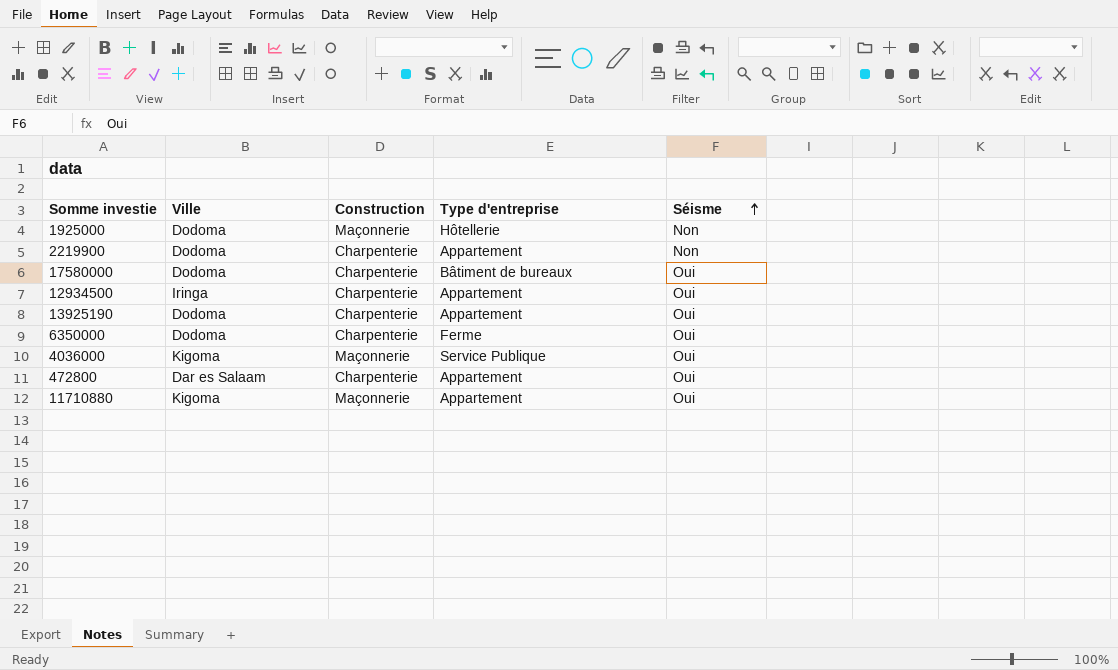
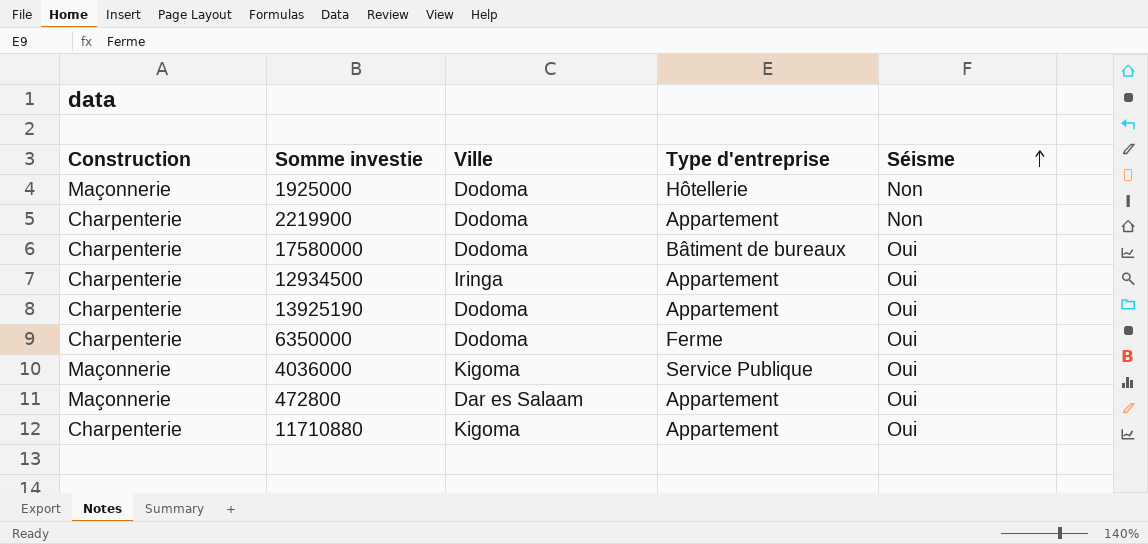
column Construction | position: 3 -> 1
472800 | Construction: Charpenterie -> Maçonnerie
11710880 | Construction: Maçonnerie -> Charpenterie

